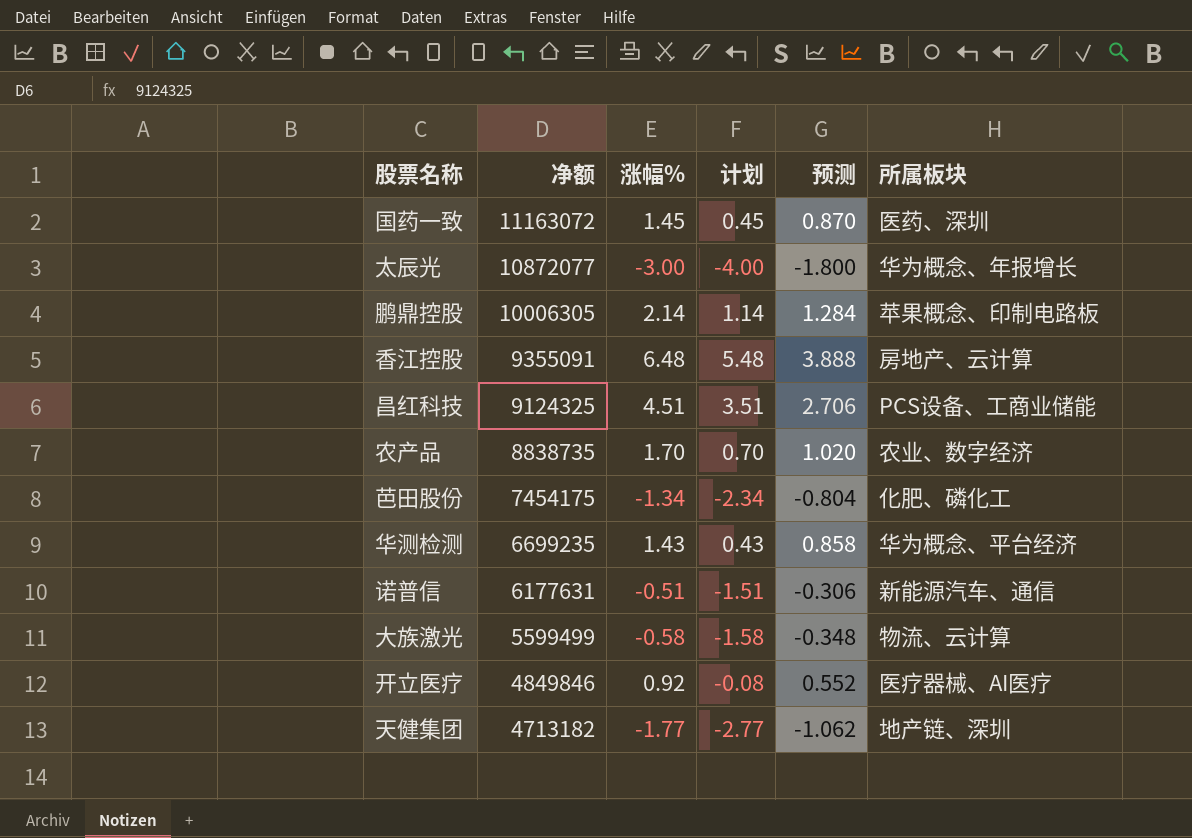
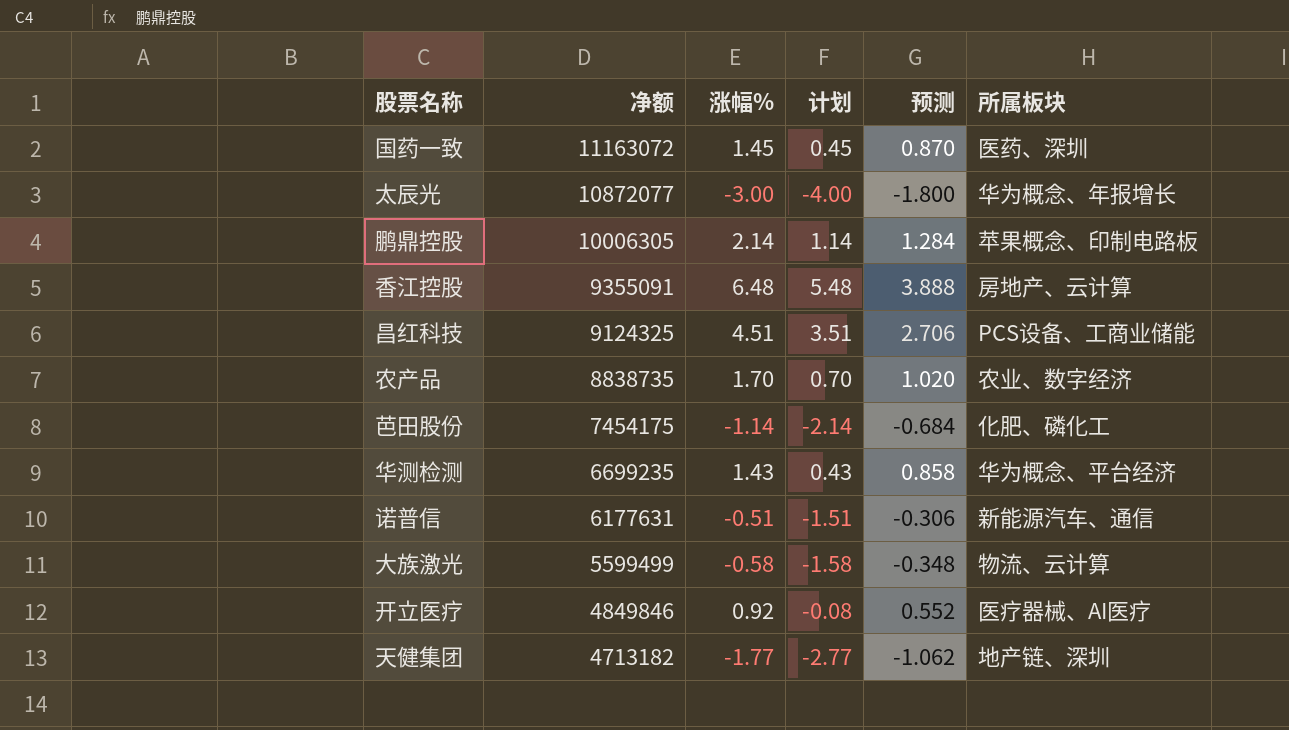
芭田股份 | 涨幅%: -1.34 -> -1.14
芭田股份 | 计划: -2.34 -> -2.14
芭田股份 | 预测: -0.804 -> -0.684

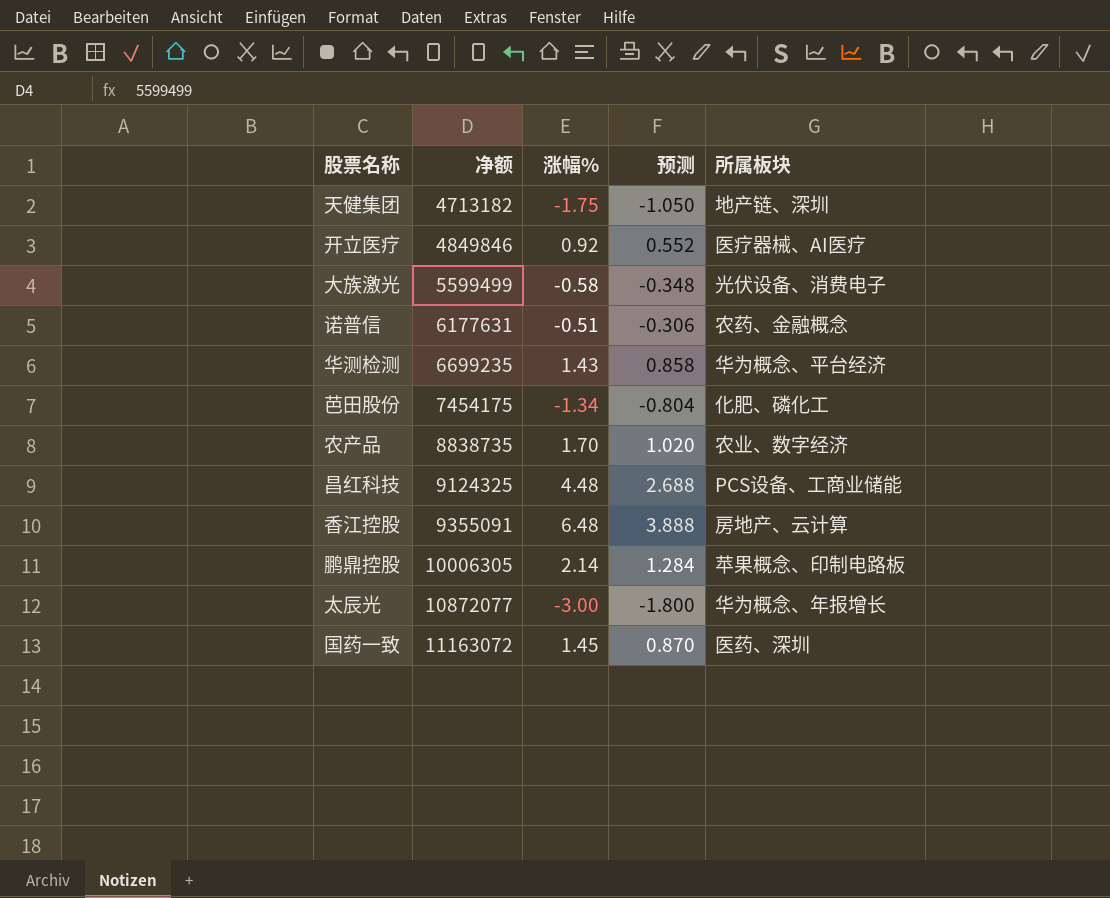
row order: 净额 descending -> 净额 ascending
column 计划 | formula: [涨幅%] - 1 -> none
天健集团 | 涨幅%: -1.77 -> -1.75
天健集团 | 预测: -1.062 -> -1.050
大族激光 | 所属板块: 物流、云计算 -> 光伏设备、消费电子
诺普信 | 所属板块: 新能源汽车、通信 -> 农药、金融概念
芭田股份 | 涨幅%: -1.14 -> -1.34
芭田股份 | 预测: -0.684 -> -0.804
昌红科技 | 涨幅%: 4.51 -> 4.48
昌红科技 | 预测: 2.706 -> 2.688

